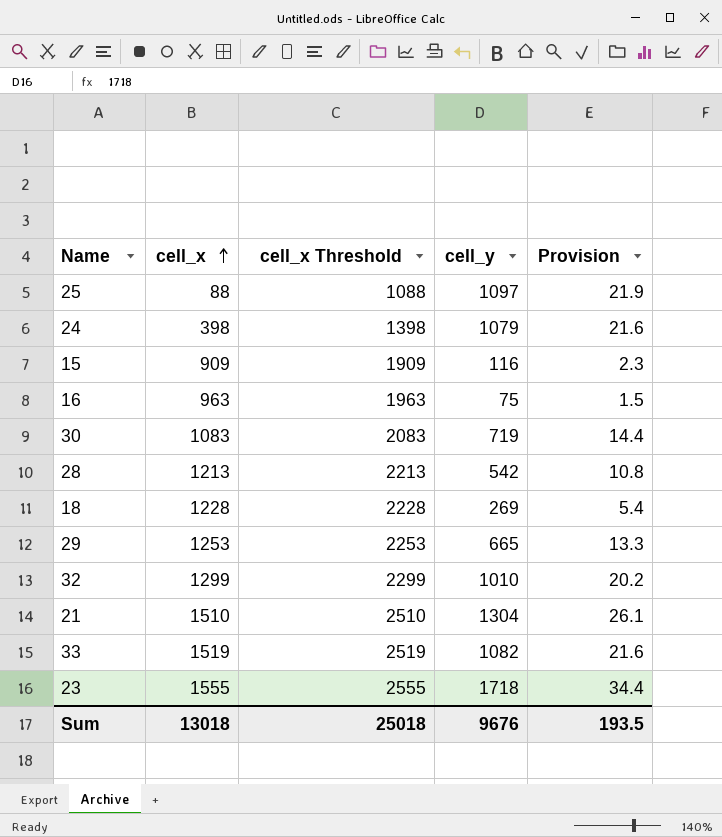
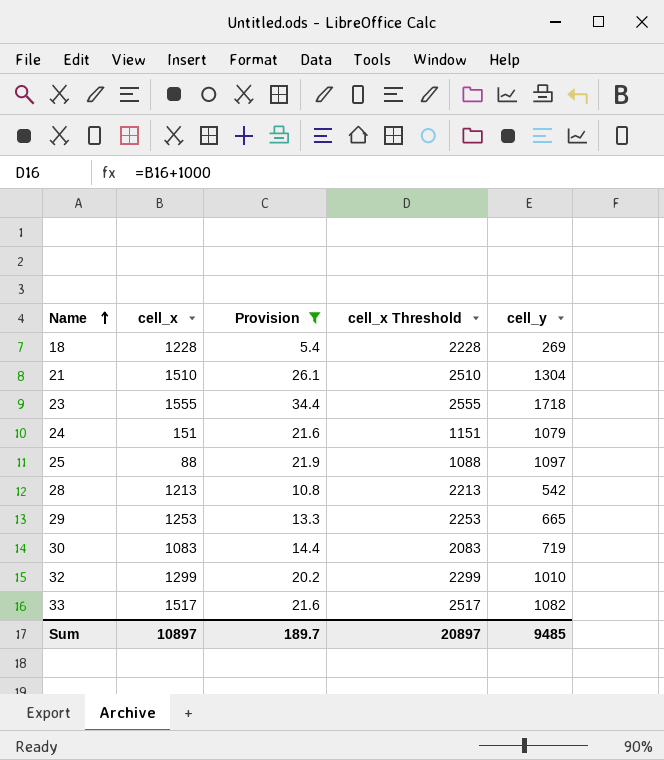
filter: none -> Provision >= 5.4
row order: cell_x ascending -> Name ascending
column Provision | position: 5 -> 3
24 | cell_x: 398 -> 151
24 | cell_x Threshold: 1398 -> 1151
33 | cell_x: 1519 -> 1517
33 | cell_x Threshold: 2519 -> 2517
Sum | cell_x: 13018 -> 10897
Sum | Provision: 193.5 -> 189.7
Sum | cell_x Threshold: 25018 -> 20897
Sum | cell_y: 9676 -> 9485

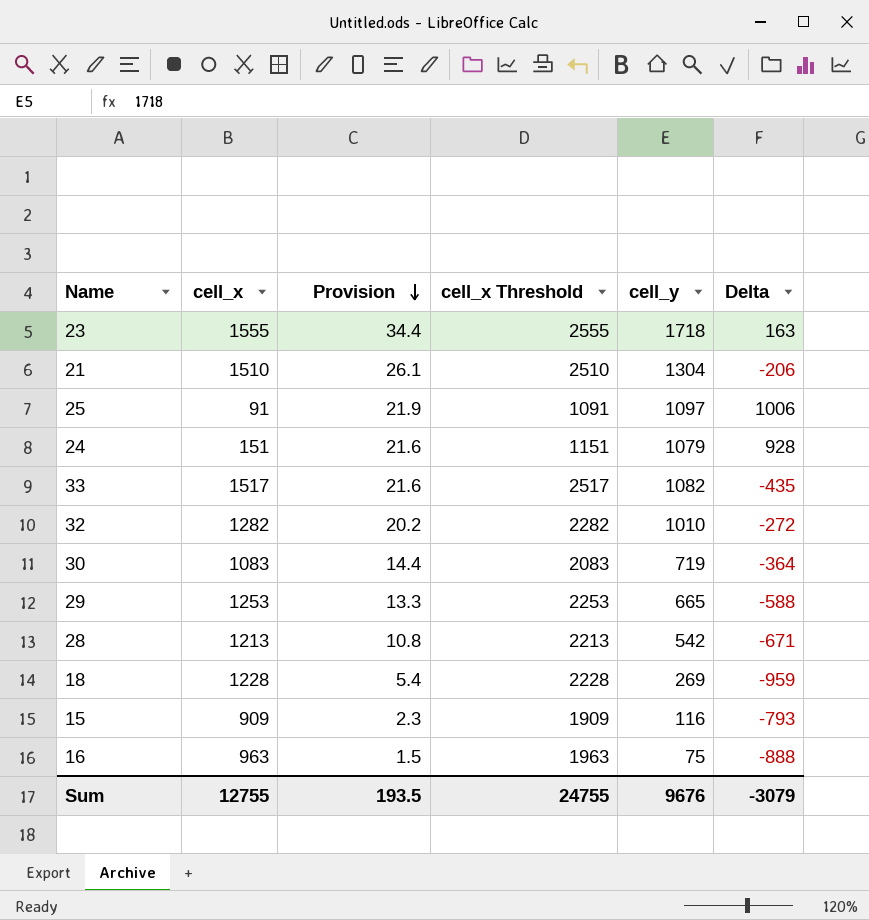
filter: Provision >= 5.4 -> none
row order: Name ascending -> Provision descending
column Delta | formula: none -> [cell_y] - [cell_x]
25 | cell_x: 88 -> 91
25 | cell_x Threshold: 1088 -> 1091
32 | cell_x: 1299 -> 1282
32 | cell_x Threshold: 2299 -> 2282
Sum | cell_x: 10897 -> 12755
Sum | Provision: 189.7 -> 193.5
Sum | cell_x Threshold: 20897 -> 24755
Sum | cell_y: 9485 -> 9676

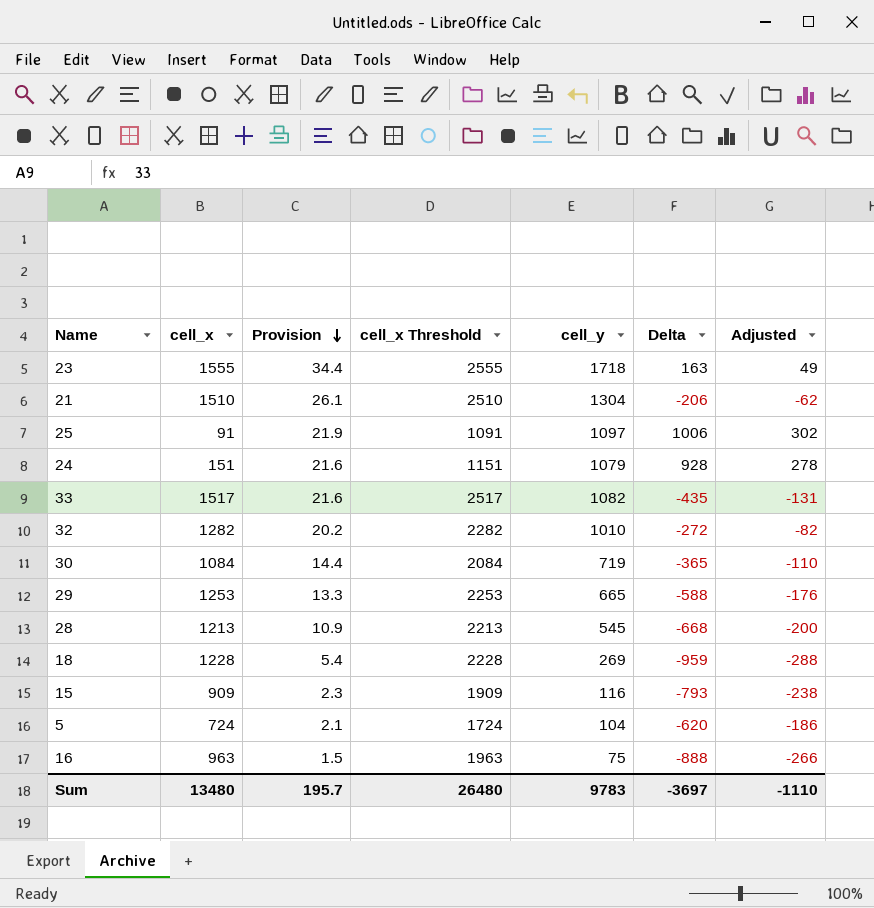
column Adjusted | formula: none -> [Delta] * 0.3
30 | cell_x: 1083 -> 1084
30 | cell_x Threshold: 2083 -> 2084
30 | Delta: -364 -> -365
28 | Provision: 10.8 -> 10.9
28 | cell_y: 542 -> 545
28 | Delta: -671 -> -668
row 5: none -> 724 | 2.1 | 1724 | 104 | -620 | -186
Sum | cell_x: 12755 -> 13480
Sum | Provision: 193.5 -> 195.7
Sum | cell_x Threshold: 24755 -> 26480
Sum | cell_y: 9676 -> 9783
Sum | Delta: -3079 -> -3697

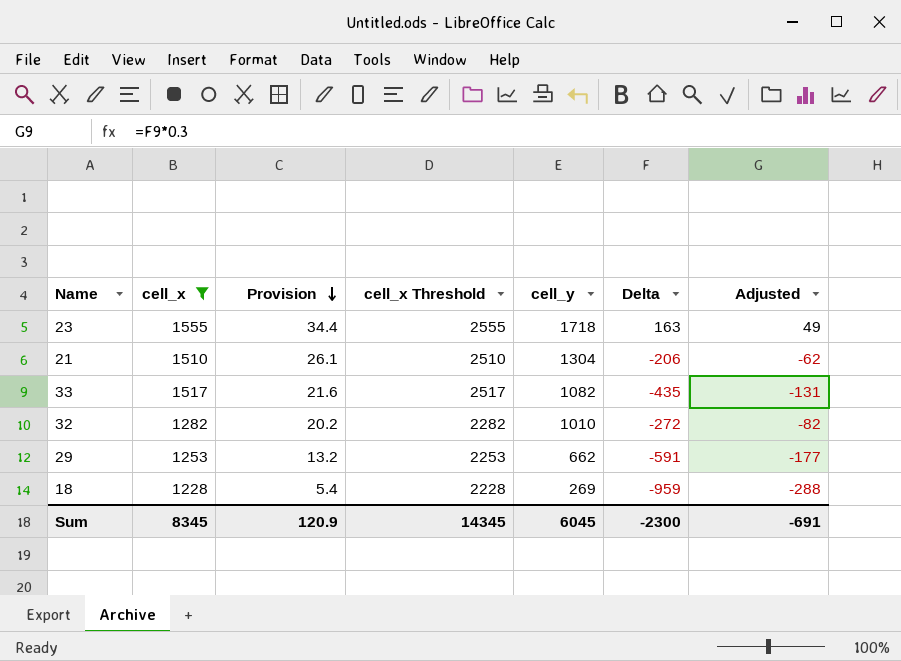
filter: none -> cell_x >= 1228
29 | Provision: 13.3 -> 13.2
29 | cell_y: 665 -> 662
29 | Delta: -588 -> -591
29 | Adjusted: -176 -> -177
Sum | cell_x: 13480 -> 8345
Sum | Provision: 195.7 -> 120.9
Sum | cell_x Threshold: 26480 -> 14345
Sum | cell_y: 9783 -> 6045
Sum | Delta: -3697 -> -2300
Sum | Adjusted: -1110 -> -691

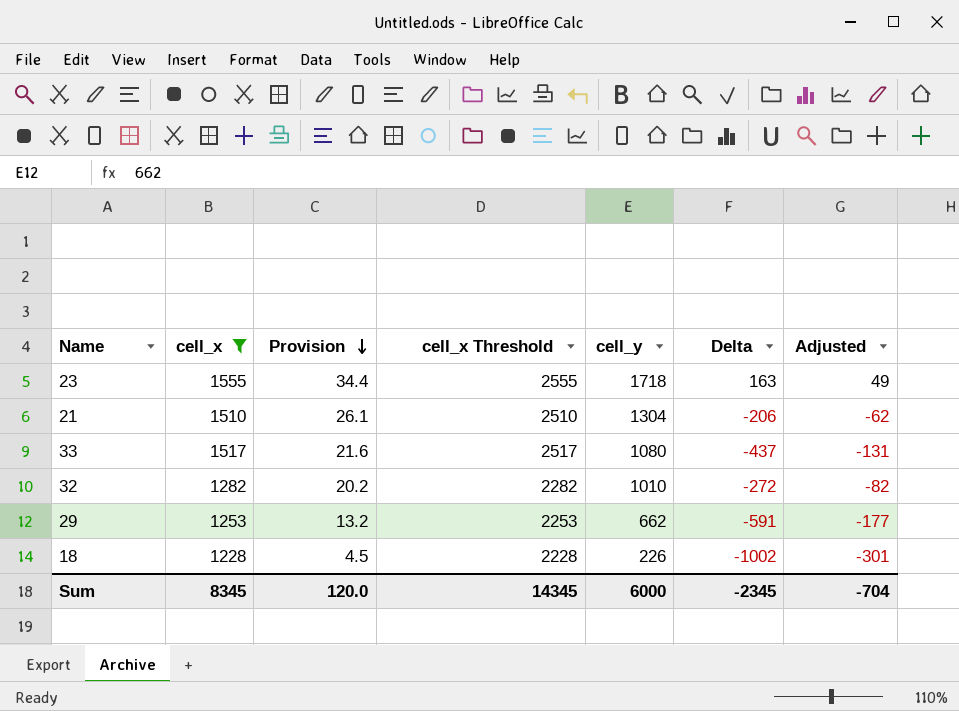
33 | cell_y: 1082 -> 1080
33 | Delta: -435 -> -437
18 | Provision: 5.4 -> 4.5
18 | cell_y: 269 -> 226
18 | Delta: -959 -> -1002
18 | Adjusted: -288 -> -301
Sum | Provision: 120.9 -> 120.0
Sum | cell_y: 6045 -> 6000
Sum | Delta: -2300 -> -2345
Sum | Adjusted: -691 -> -704

